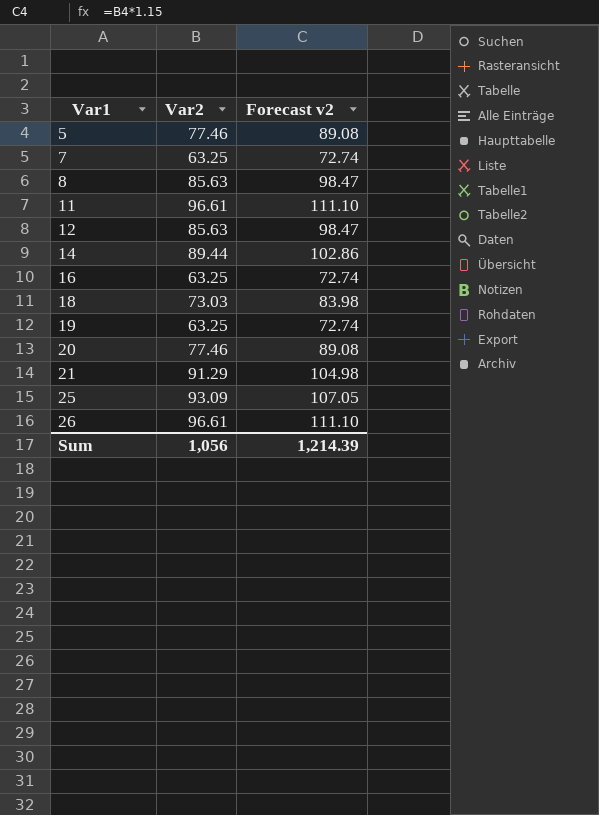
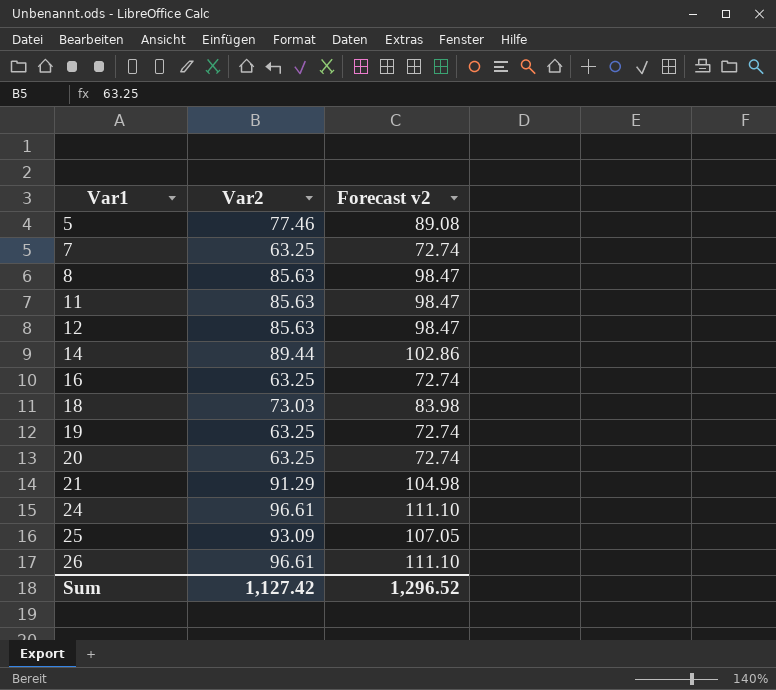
11 | Var2: 96.61 -> 85.63
11 | Forecast v2: 111.10 -> 98.47
20 | Var2: 77.46 -> 63.25
20 | Forecast v2: 89.08 -> 72.74
row 24: none -> 96.61 | 111.10
Sum | Var2: 1,056 -> 1,127.42
Sum | Forecast v2: 1,214.39 -> 1,296.52

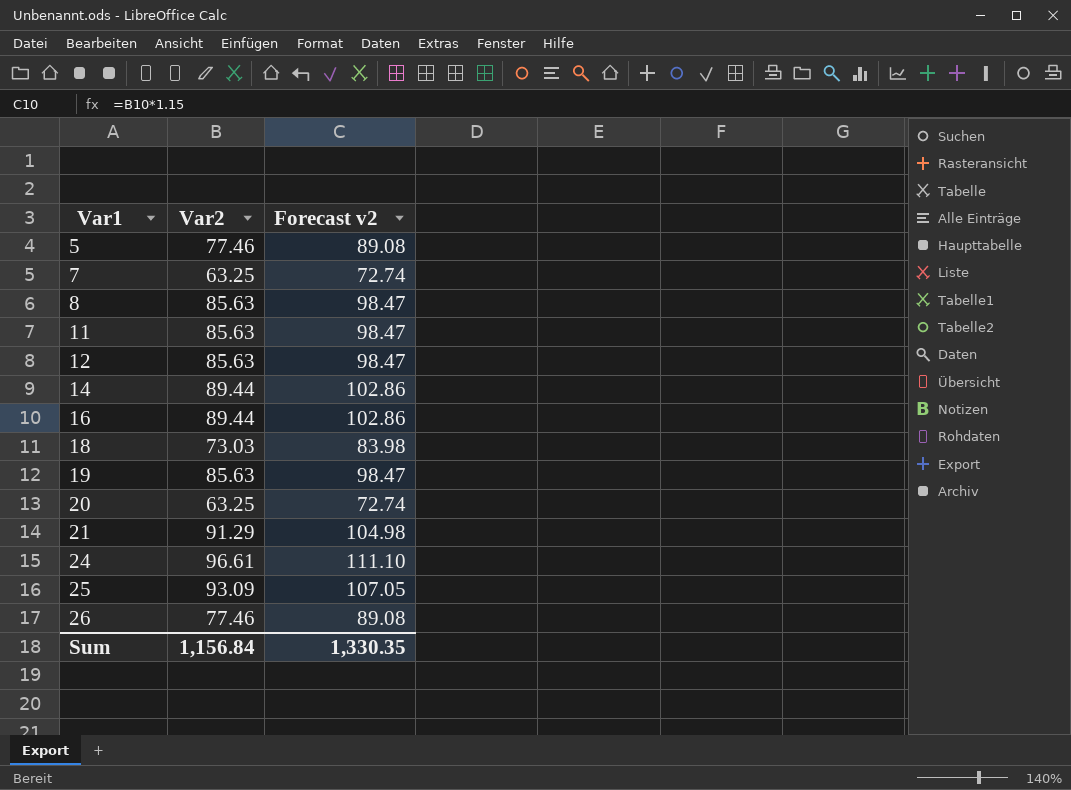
16 | Var2: 63.25 -> 89.44
16 | Forecast v2: 72.74 -> 102.86
19 | Var2: 63.25 -> 85.63
19 | Forecast v2: 72.74 -> 98.47
26 | Var2: 96.61 -> 77.46
26 | Forecast v2: 111.10 -> 89.08
Sum | Var2: 1,127.42 -> 1,156.84
Sum | Forecast v2: 1,296.52 -> 1,330.35

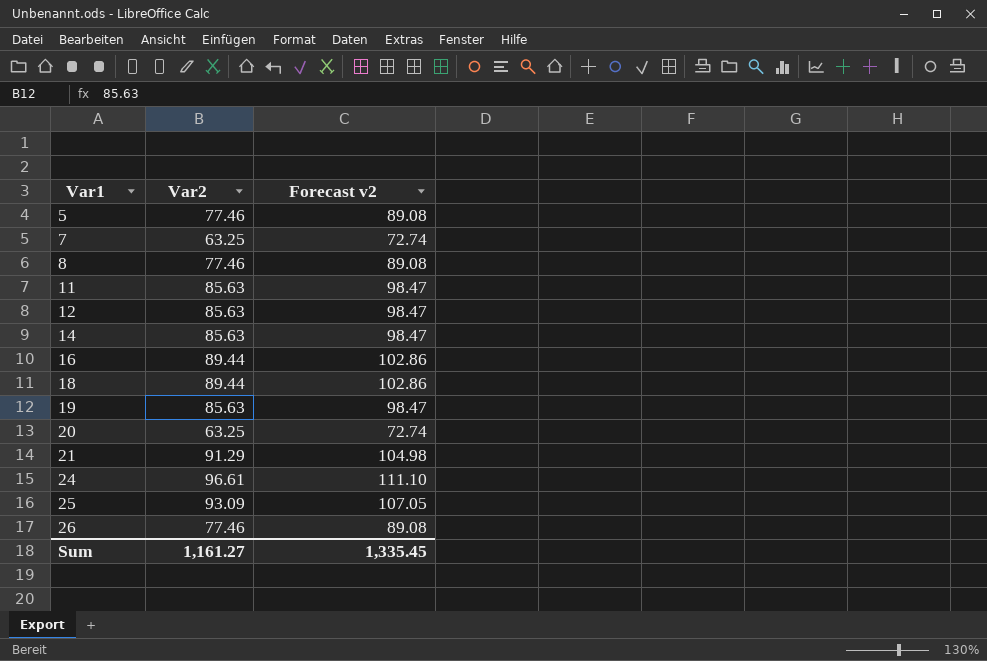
8 | Var2: 85.63 -> 77.46
8 | Forecast v2: 98.47 -> 89.08
14 | Var2: 89.44 -> 85.63
14 | Forecast v2: 102.86 -> 98.47
18 | Var2: 73.03 -> 89.44
18 | Forecast v2: 83.98 -> 102.86
Sum | Var2: 1,156.84 -> 1,161.27
Sum | Forecast v2: 1,330.35 -> 1,335.45

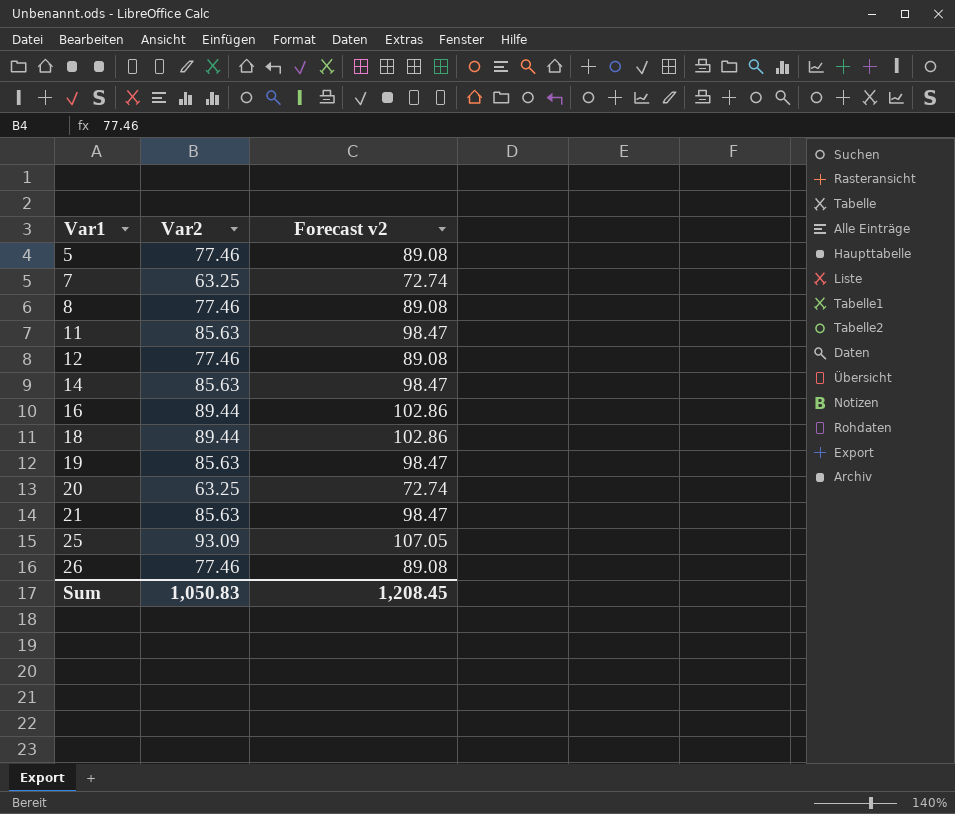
row 24: 96.61 | 111.10 -> none
12 | Var2: 85.63 -> 77.46
12 | Forecast v2: 98.47 -> 89.08
21 | Var2: 91.29 -> 85.63
21 | Forecast v2: 104.98 -> 98.47
Sum | Var2: 1,161.27 -> 1,050.83
Sum | Forecast v2: 1,335.45 -> 1,208.45

